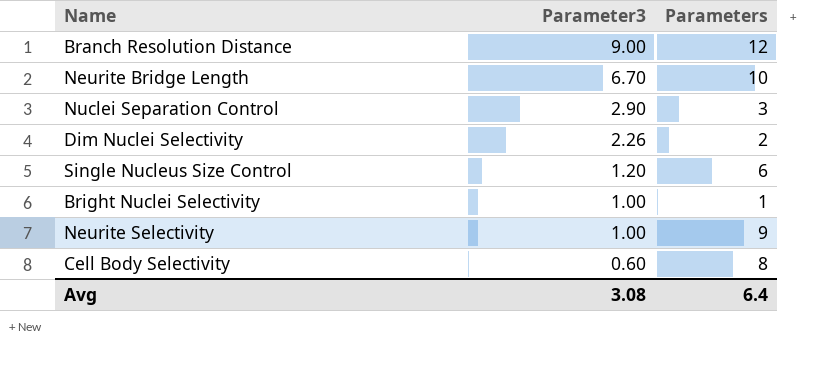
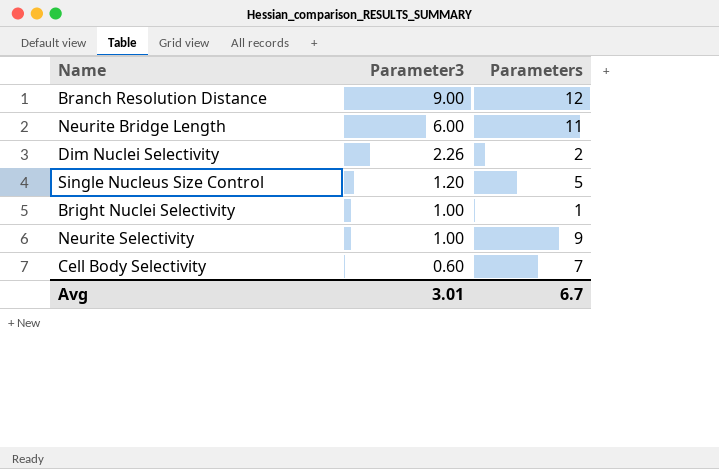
row Nuclei Separation Control: 2.90 | 3 -> none
Neurite Bridge Length | Parameter3: 6.70 -> 6.00
Neurite Bridge Length | Parameters: 10 -> 11
Single Nucleus Size Control | Parameters: 6 -> 5
Cell Body Selectivity | Parameters: 8 -> 7
Avg | Parameter3: 3.08 -> 3.01
Avg | Parameters: 6.4 -> 6.7

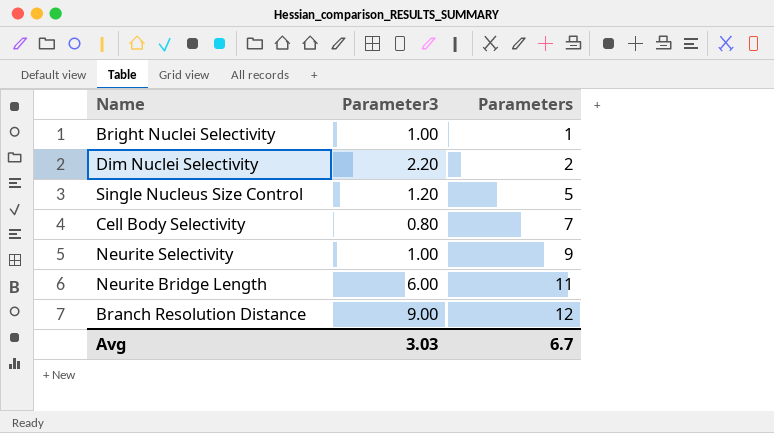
row order: Parameter3 descending -> Parameters ascending
Dim Nuclei Selectivity | Parameter3: 2.26 -> 2.20
Cell Body Selectivity | Parameter3: 0.60 -> 0.80
Avg | Parameter3: 3.01 -> 3.03

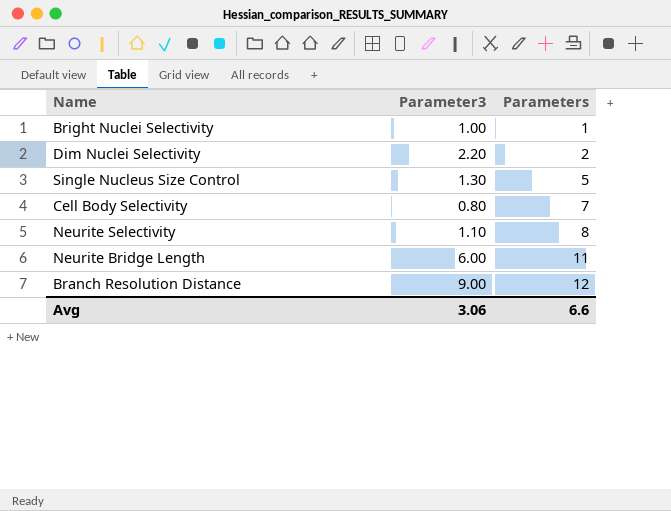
Single Nucleus Size Control | Parameter3: 1.20 -> 1.30
Neurite Selectivity | Parameter3: 1.00 -> 1.10
Neurite Selectivity | Parameters: 9 -> 8
Avg | Parameter3: 3.03 -> 3.06
Avg | Parameters: 6.7 -> 6.6

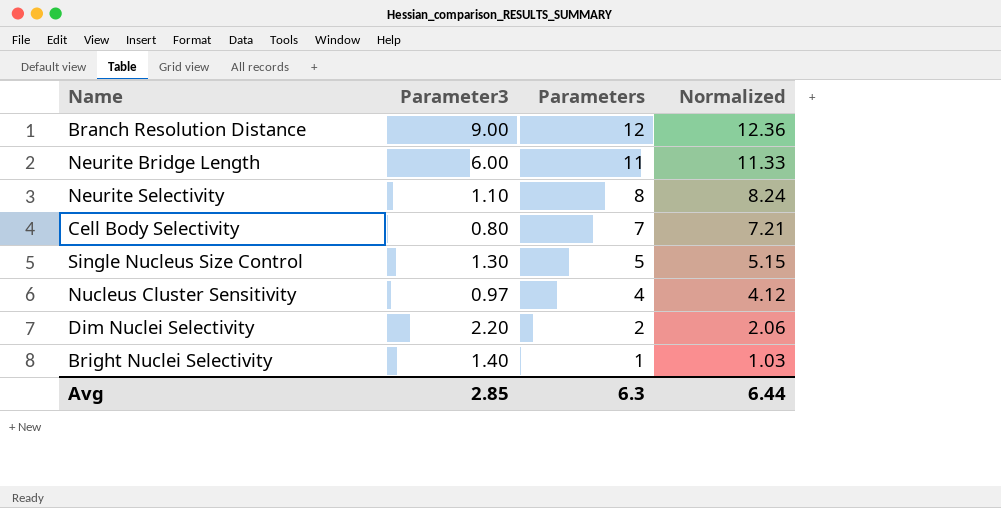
row order: Parameters ascending -> Parameters descending
column Normalized | formula: none -> [Parameters] * 1.03
row Nucleus Cluster Sensitivity: none -> 0.97 | 4 | 4.12
Bright Nuclei Selectivity | Parameter3: 1.00 -> 1.40
Avg | Parameter3: 3.06 -> 2.85
Avg | Parameters: 6.6 -> 6.3

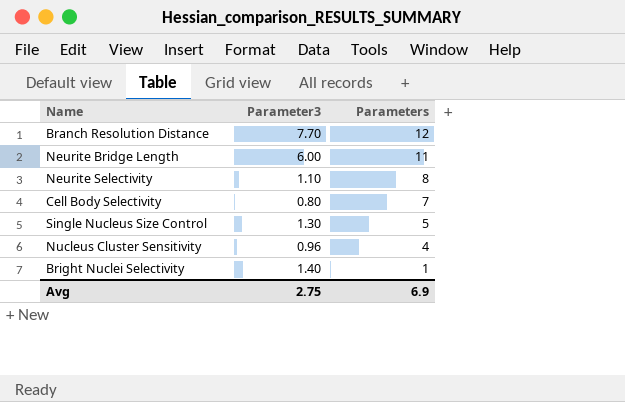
column Normalized | formula: [Parameters] * 1.03 -> none
row Dim Nuclei Selectivity: 2.20 | 2 | 2.06 -> none
Branch Resolution Distance | Parameter3: 9.00 -> 7.70
Nucleus Cluster Sensitivity | Parameter3: 0.97 -> 0.96
Avg | Parameter3: 2.85 -> 2.75
Avg | Parameters: 6.3 -> 6.9

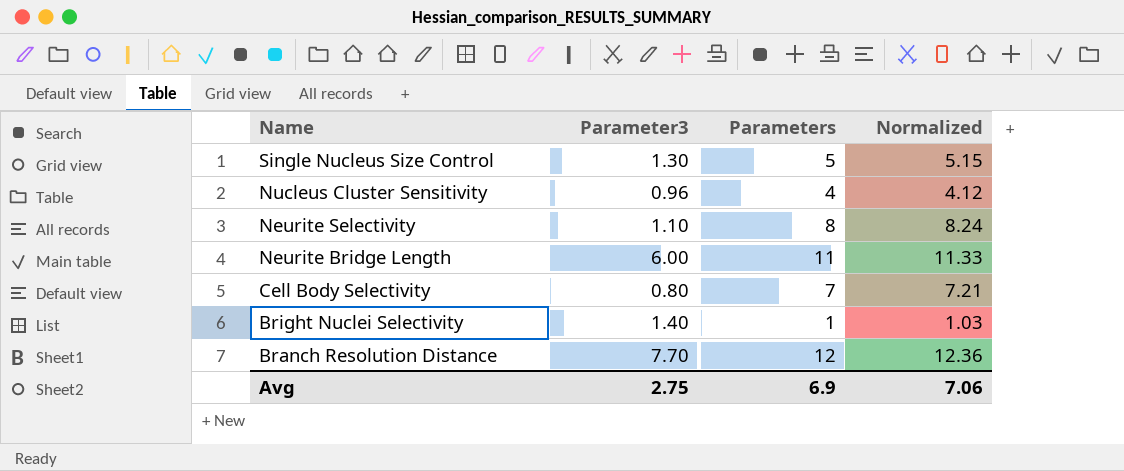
row order: Parameters descending -> Name descending
column Normalized | formula: none -> [Parameters] * 1.03

